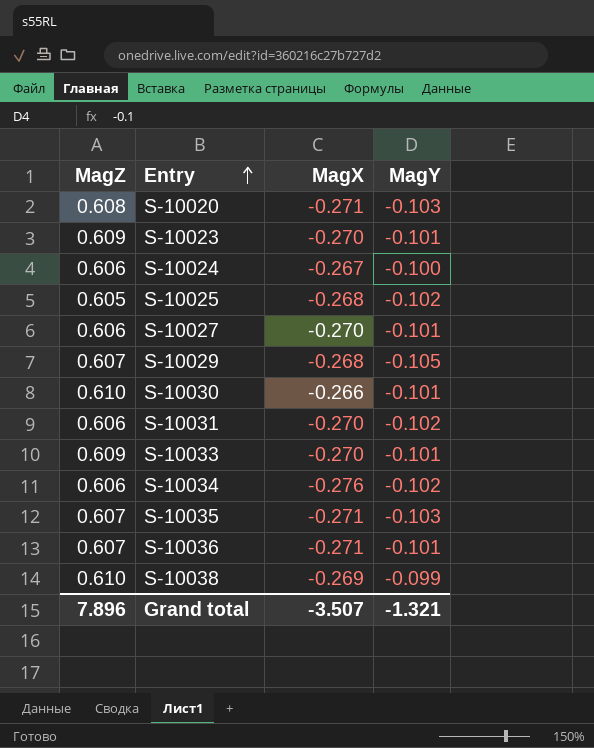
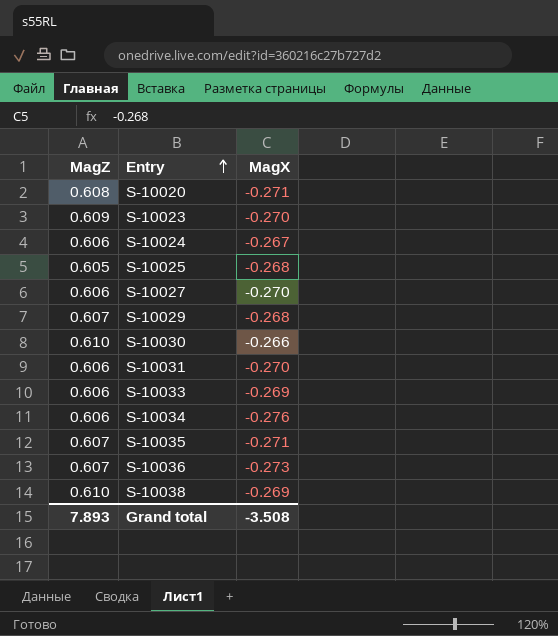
column MagY | position: 4 -> none
S-10033 | MagZ: 0.609 -> 0.606
S-10033 | MagX: -0.270 -> -0.269
S-10036 | MagX: -0.271 -> -0.273
Grand total | MagZ: 7.896 -> 7.893
Grand total | MagX: -3.507 -> -3.508

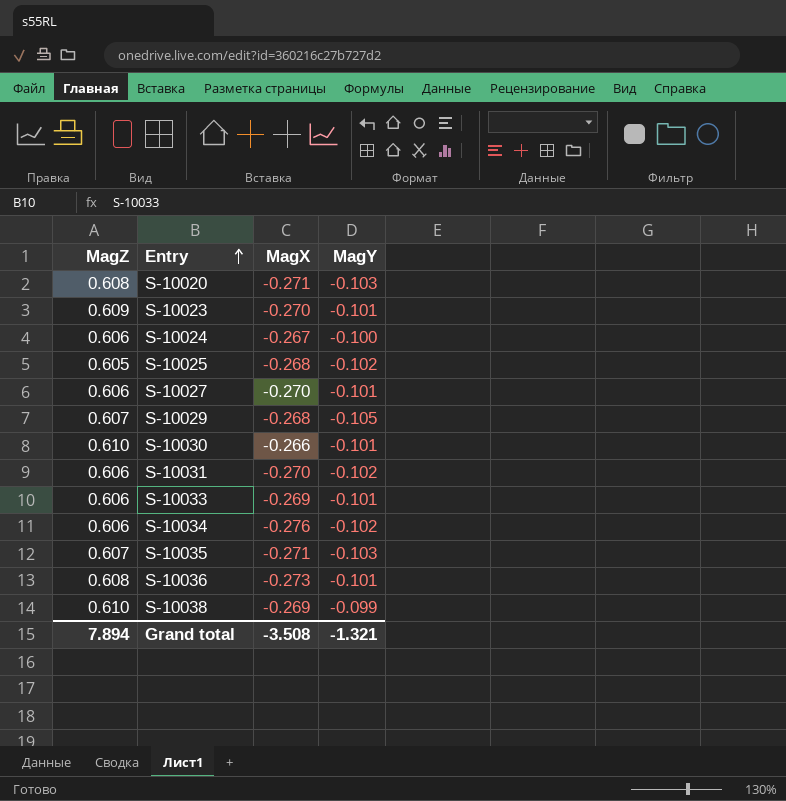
column MagY | position: none -> 4
S-10036 | MagZ: 0.607 -> 0.608
Grand total | MagZ: 7.893 -> 7.894

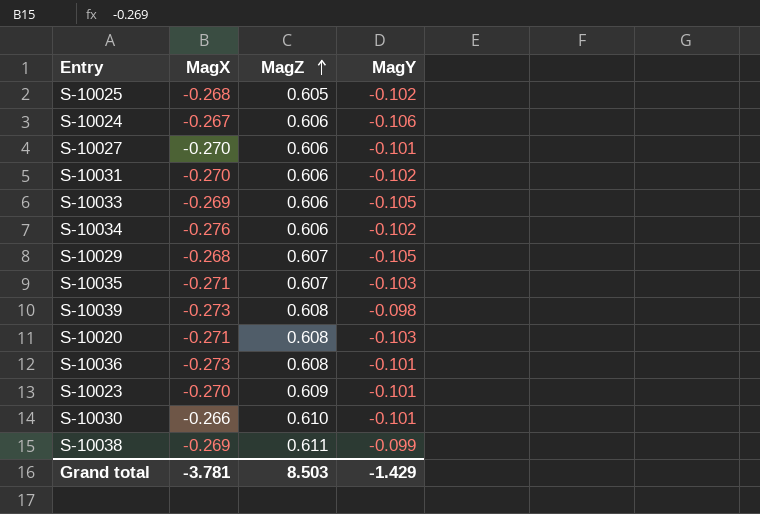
row order: Entry ascending -> MagZ ascending
column MagZ | position: 1 -> 3
S-10024 | MagY: -0.100 -> -0.106
S-10033 | MagY: -0.101 -> -0.105
row S-10039: none -> -0.273 | 0.608 | -0.098
S-10038 | MagZ: 0.610 -> 0.611
Grand total | MagX: -3.508 -> -3.781
Grand total | MagZ: 7.894 -> 8.503
Grand total | MagY: -1.321 -> -1.429

